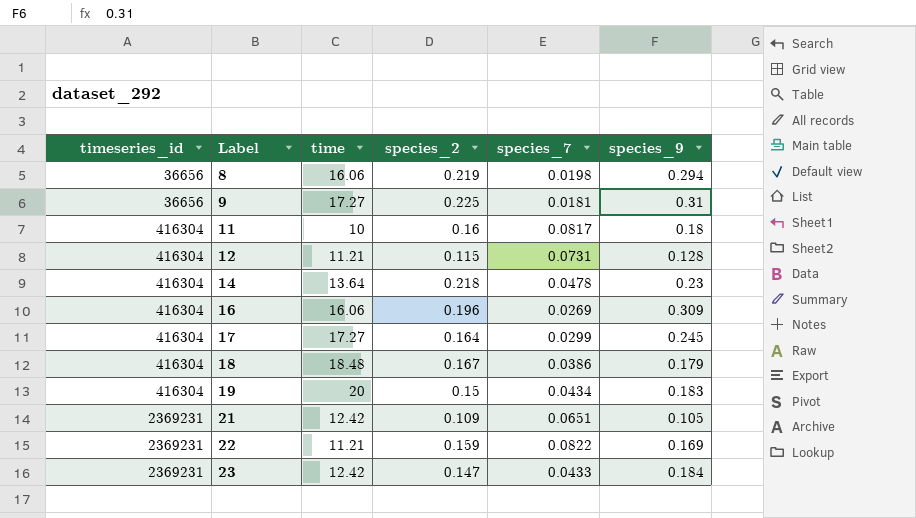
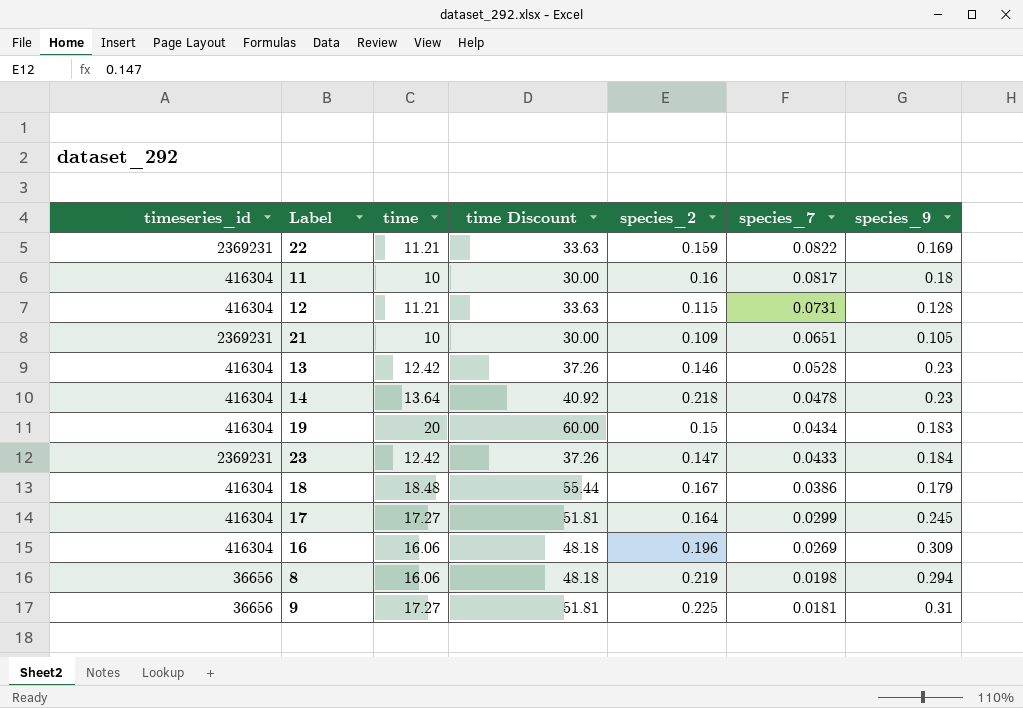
row order: timeseries_id ascending -> species_7 descending
column time Discount | formula: none -> [time] * 3
21 | time: 12.42 -> 10
row 13: none -> 416304 | 12.42 | 37.26 | 0.146 | 0.0528 | 0.23

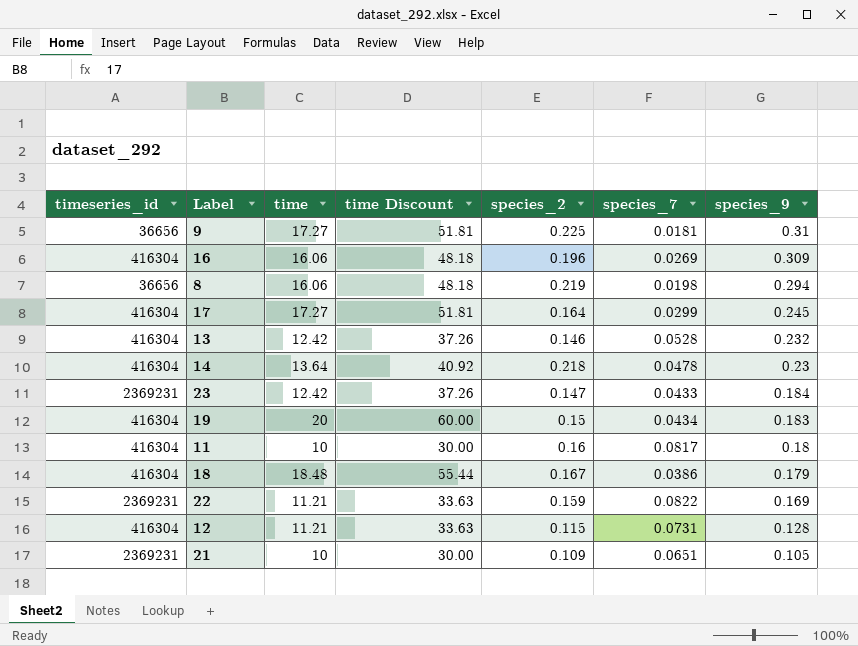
row order: species_7 descending -> species_9 descending
13 | species_9: 0.23 -> 0.232

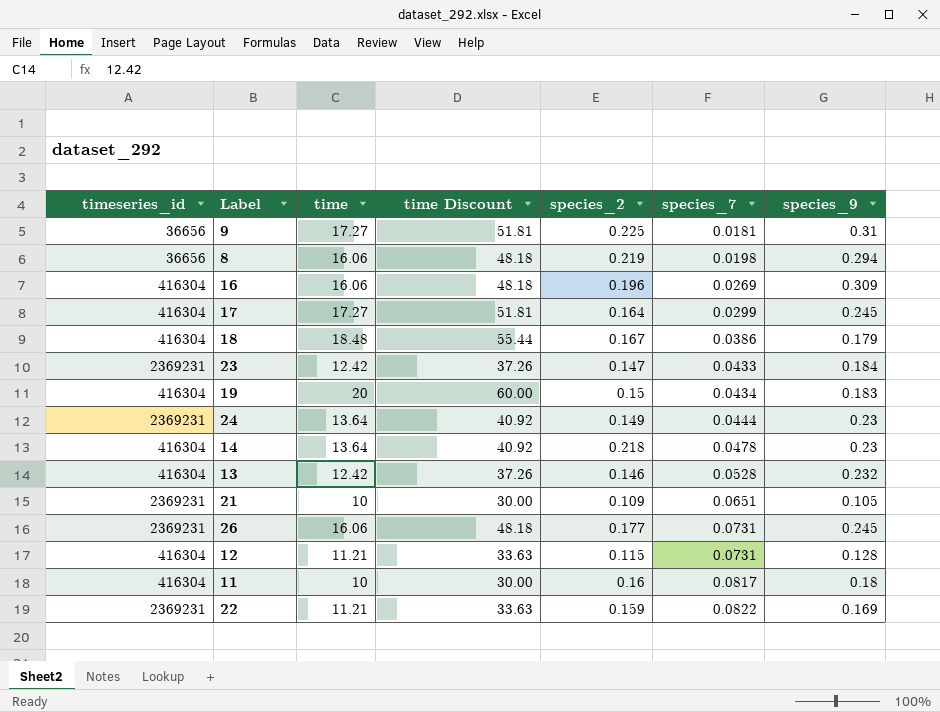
row order: species_9 descending -> species_7 ascending
row 24: none -> 2369231 | 13.64 | 40.92 | 0.149 | 0.0444 | 0.23
row 26: none -> 2369231 | 16.06 | 48.18 | 0.177 | 0.0731 | 0.245

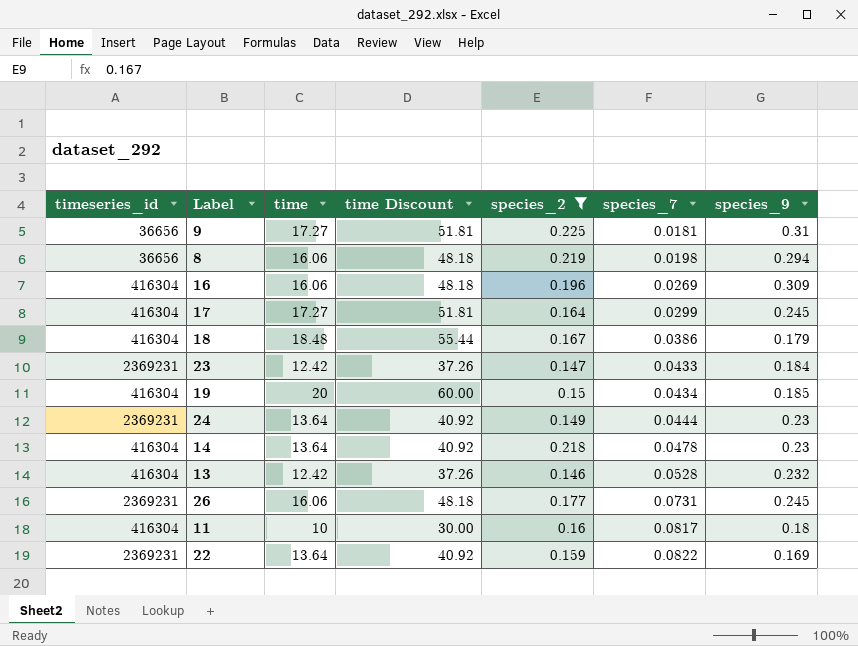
filter: none -> species_2 >= 0.146
19 | species_9: 0.183 -> 0.185
22 | time: 11.21 -> 13.64
22 | time Discount: 33.63 -> 40.92

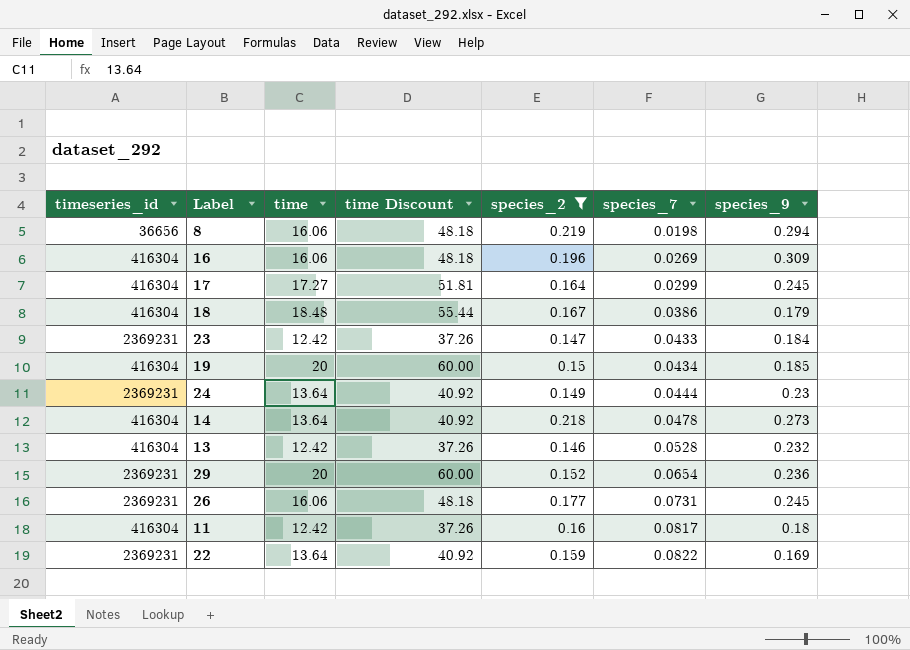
row 9: 36656 | 17.27 | 51.81 | 0.225 | 0.0181 | 0.31 -> none
14 | species_9: 0.23 -> 0.273
row 29: none -> 2369231 | 20 | 60.00 | 0.152 | 0.0654 | 0.236
11 | time: 10 -> 12.42
11 | time Discount: 30.00 -> 37.26

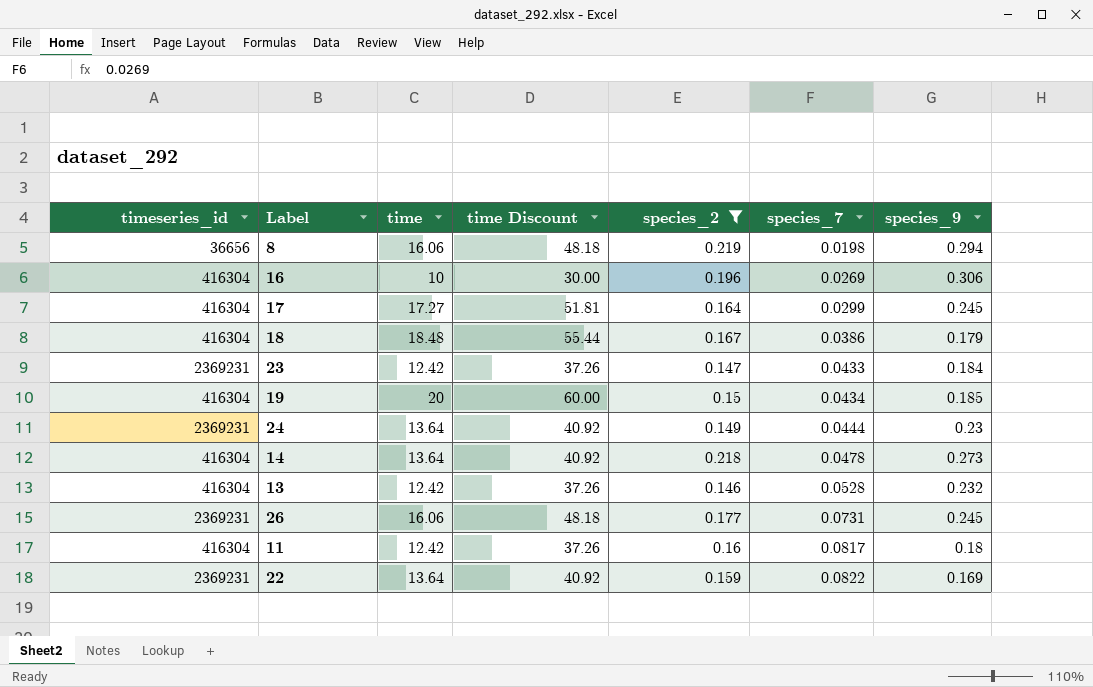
row 29: 2369231 | 20 | 60.00 | 0.152 | 0.0654 | 0.236 -> none
16 | time: 16.06 -> 10
16 | time Discount: 48.18 -> 30.00
16 | species_9: 0.309 -> 0.306

